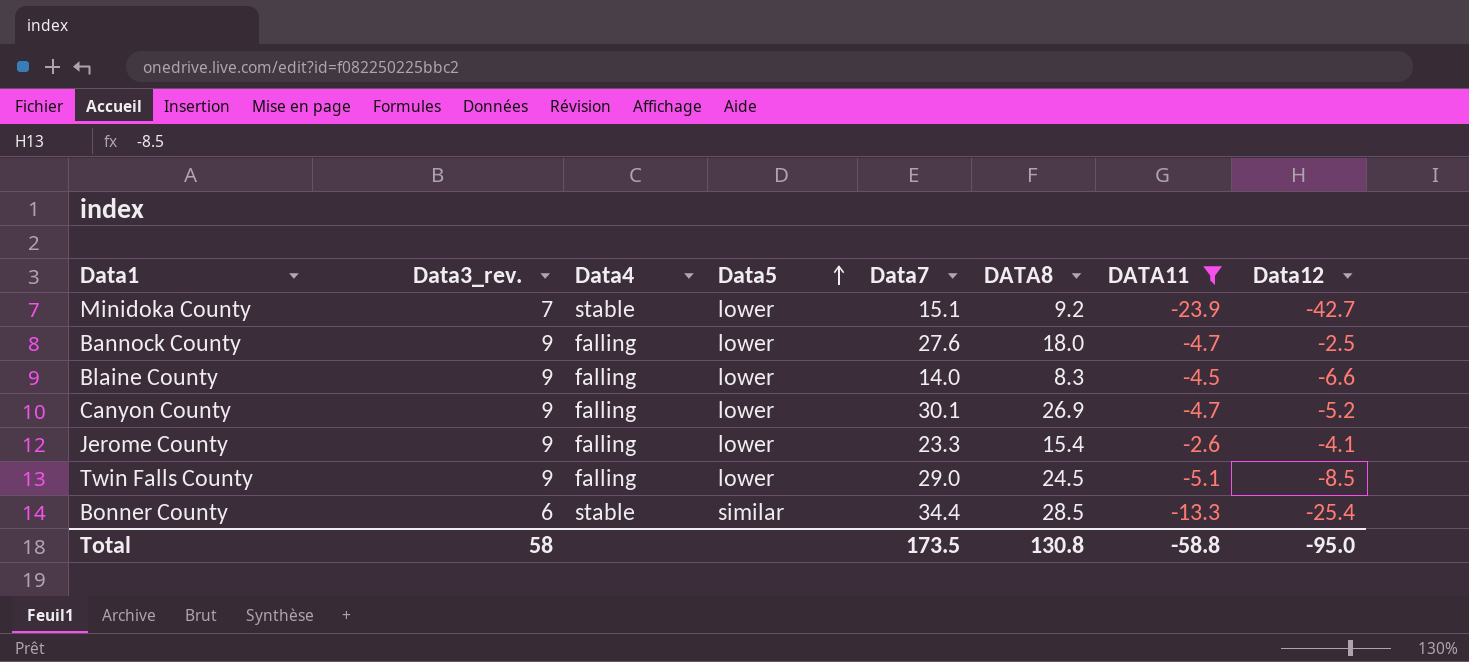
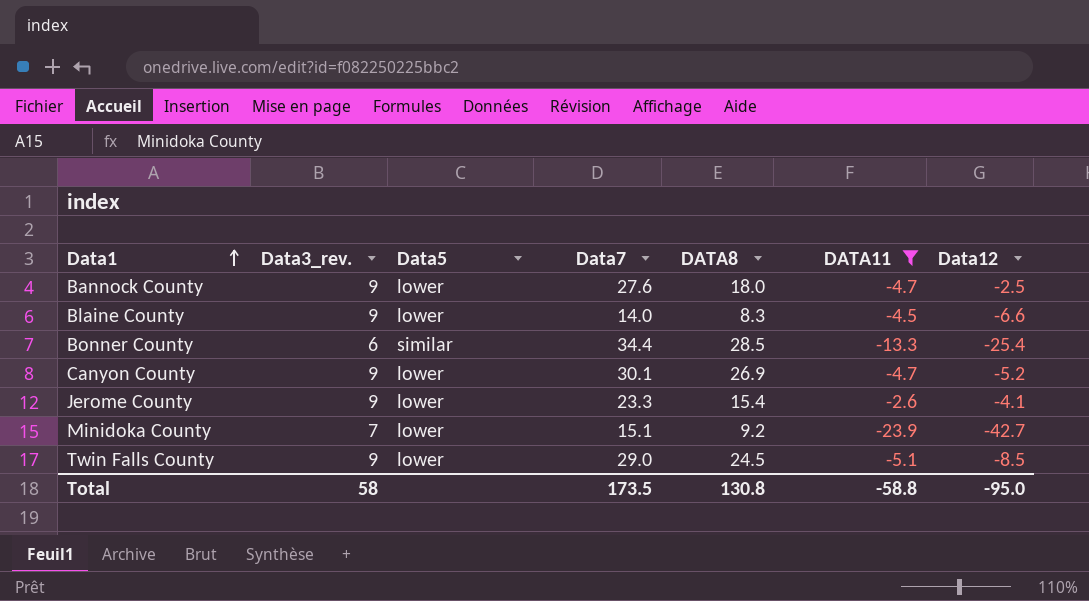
row order: Data5 ascending -> Data1 ascending
column Data4 | position: 3 -> none

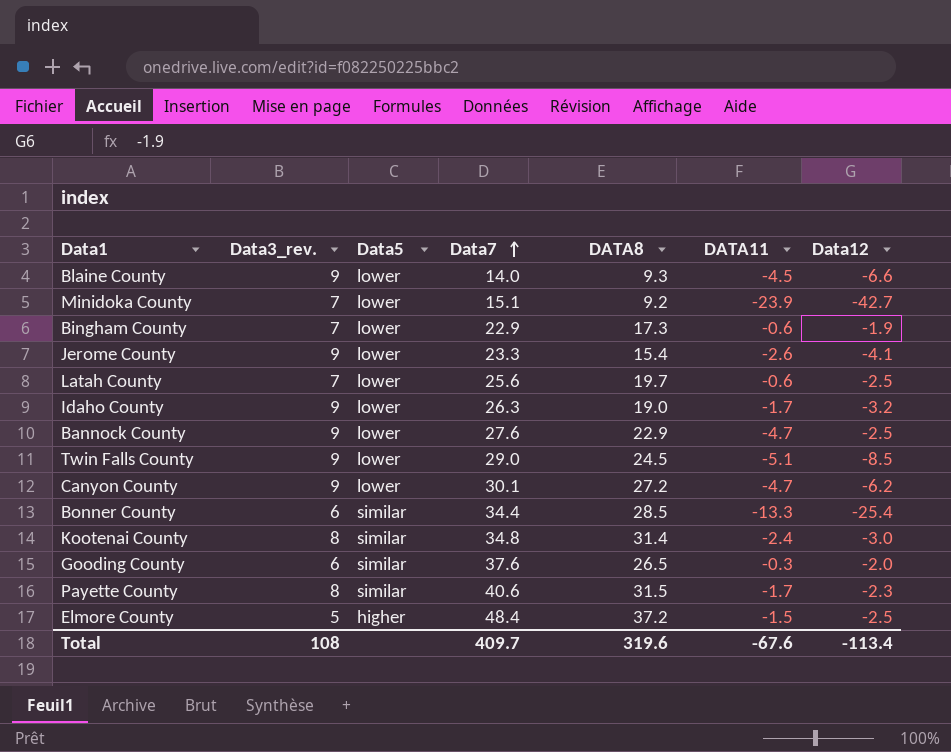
filter: DATA11 <= -2.6 -> none
row order: Data1 ascending -> Data7 ascending
Blaine County | DATA8: 8.3 -> 9.3
Bannock County | DATA8: 18.0 -> 22.9
Canyon County | DATA8: 26.9 -> 27.2
Canyon County | Data12: -5.2 -> -6.2
Total | Data3_rev.: 58 -> 108
Total | Data7: 173.5 -> 409.7
Total | DATA8: 130.8 -> 319.6
Total | DATA11: -58.8 -> -67.6
Total | Data12: -95.0 -> -113.4

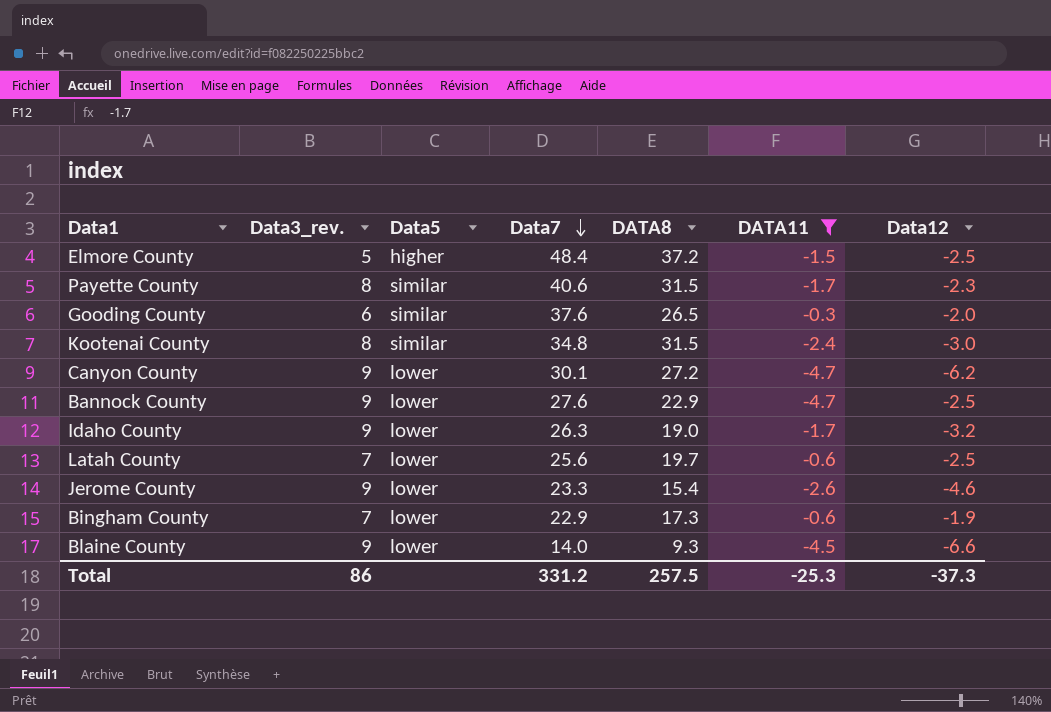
filter: none -> DATA11 >= -4.7
row order: Data7 ascending -> Data7 descending
Kootenai County | DATA8: 31.4 -> 31.5
Jerome County | Data12: -4.1 -> -4.6
Total | Data3_rev.: 108 -> 86
Total | Data7: 409.7 -> 331.2
Total | DATA8: 319.6 -> 257.5
Total | DATA11: -67.6 -> -25.3
Total | Data12: -113.4 -> -37.3

